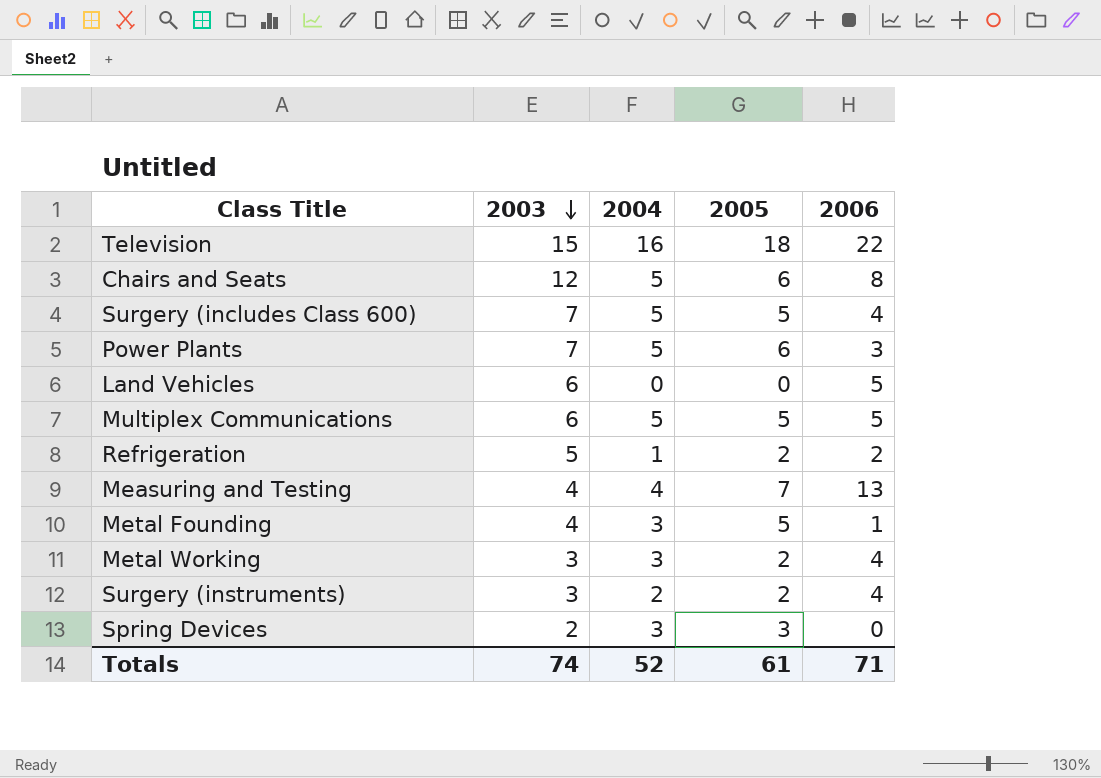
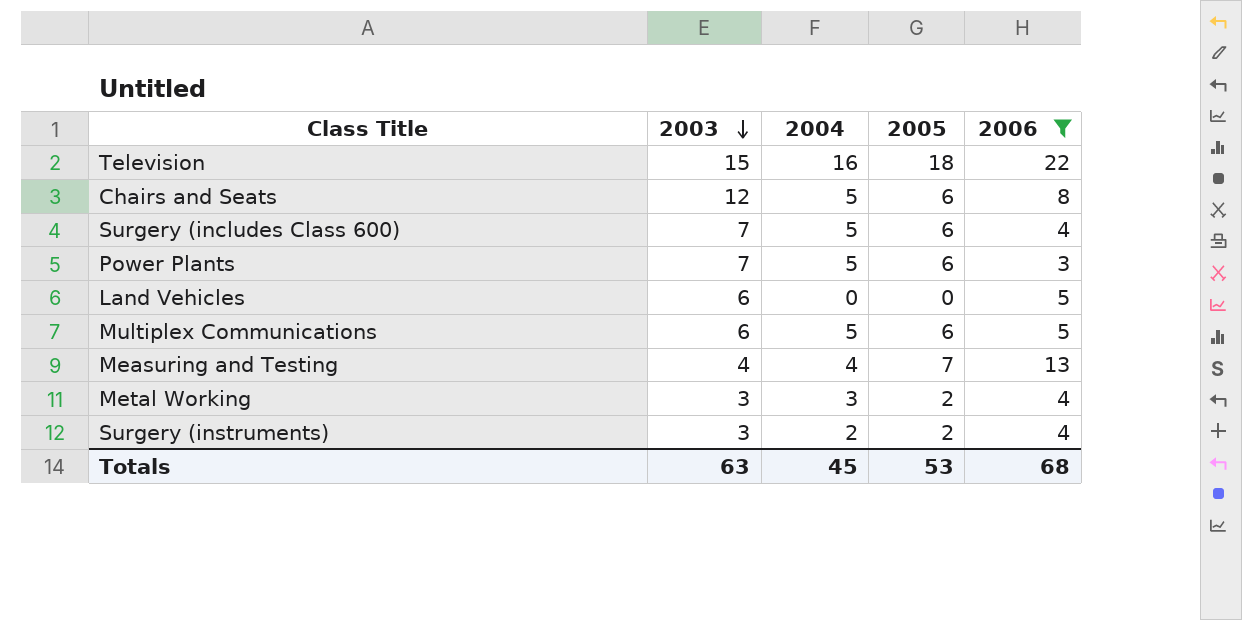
filter: none -> 2006 >= 3
Surgery (includes Class 600) | 2005: 5 -> 6
Multiplex Communications | 2005: 5 -> 6
Totals | 2003: 74 -> 63
Totals | 2004: 52 -> 45
Totals | 2005: 61 -> 53
Totals | 2006: 71 -> 68

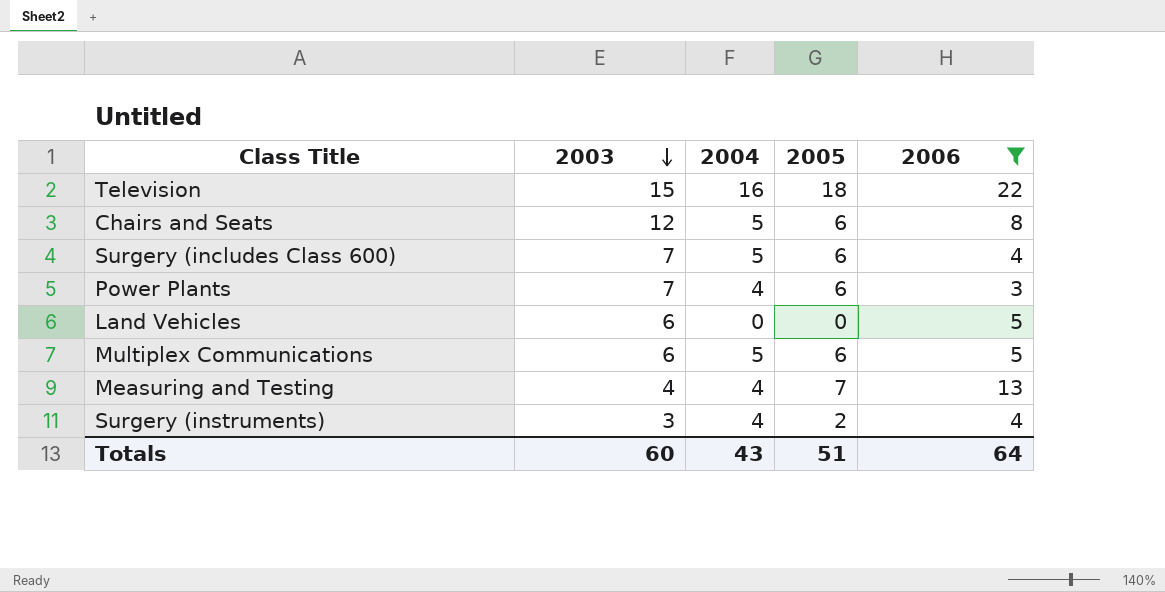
row Metal Working: 3 | 3 | 2 | 4 -> none
Power Plants | 2004: 5 -> 4
Surgery (instruments) | 2004: 2 -> 4
Totals | 2003: 63 -> 60
Totals | 2004: 45 -> 43
Totals | 2005: 53 -> 51
Totals | 2006: 68 -> 64

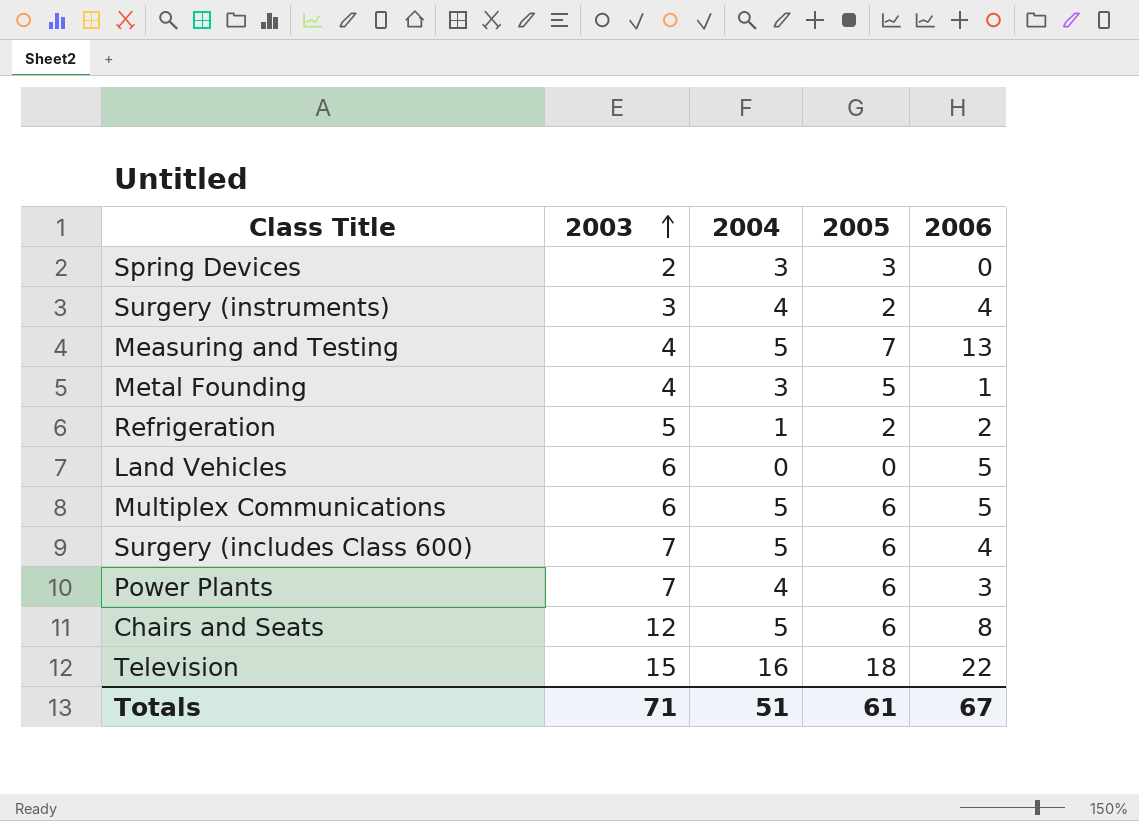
filter: 2006 >= 3 -> none
row order: 2003 descending -> 2003 ascending
Measuring and Testing | 2004: 4 -> 5
Totals | 2003: 60 -> 71
Totals | 2004: 43 -> 51
Totals | 2005: 51 -> 61
Totals | 2006: 64 -> 67

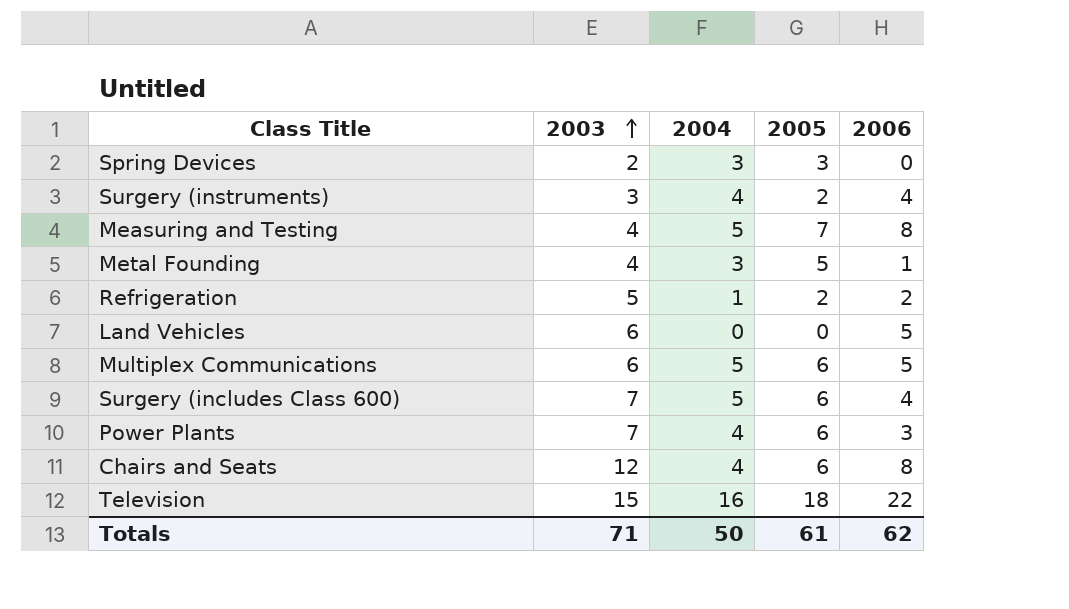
Measuring and Testing | 2006: 13 -> 8
Chairs and Seats | 2004: 5 -> 4
Totals | 2004: 51 -> 50
Totals | 2006: 67 -> 62

